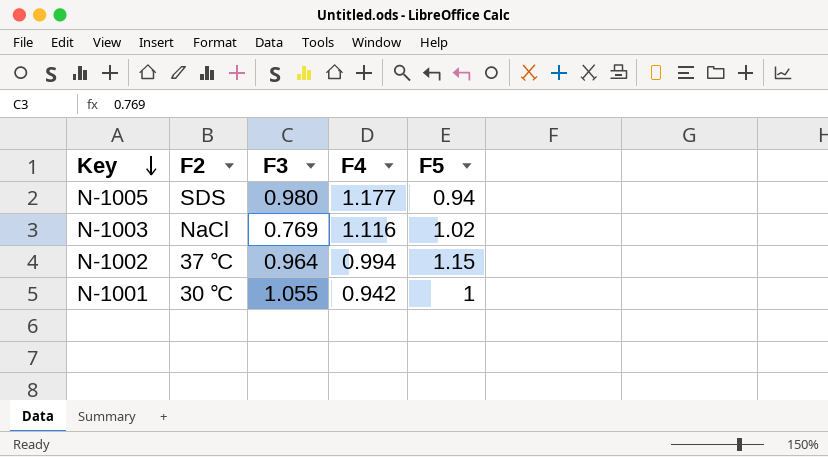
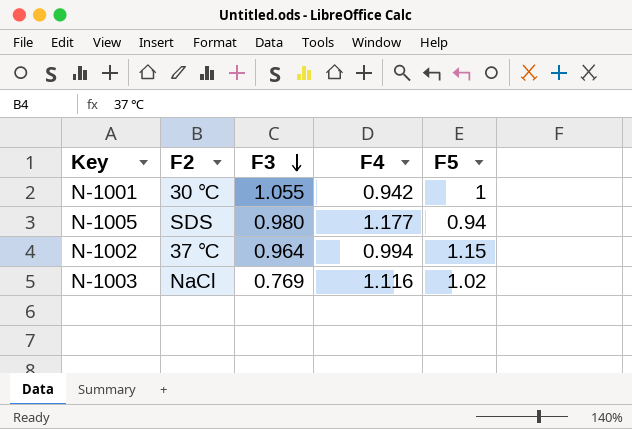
row order: Key descending -> F3 descending

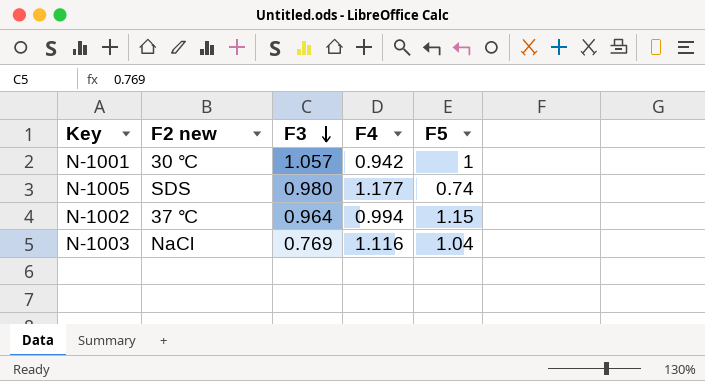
column name: F2 -> F2 new
N-1001 | F3: 1.055 -> 1.057
N-1005 | F5: 0.94 -> 0.74
N-1003 | F5: 1.02 -> 1.04

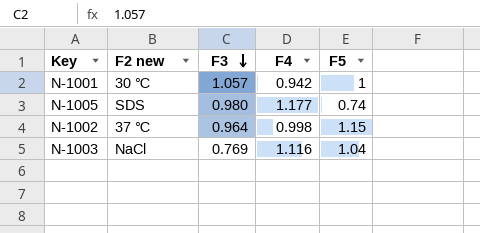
N-1002 | F4: 0.994 -> 0.998

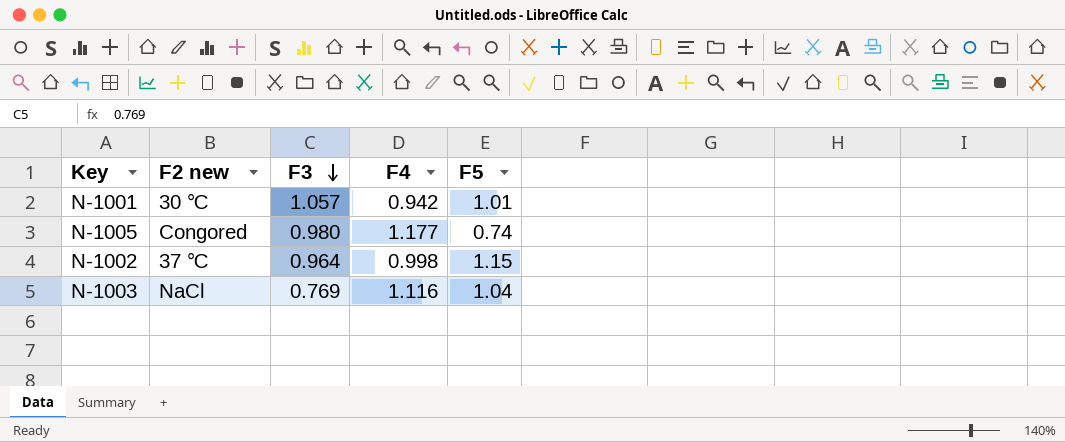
N-1001 | F5: 1 -> 1.01
N-1005 | F2 new: SDS -> Congored

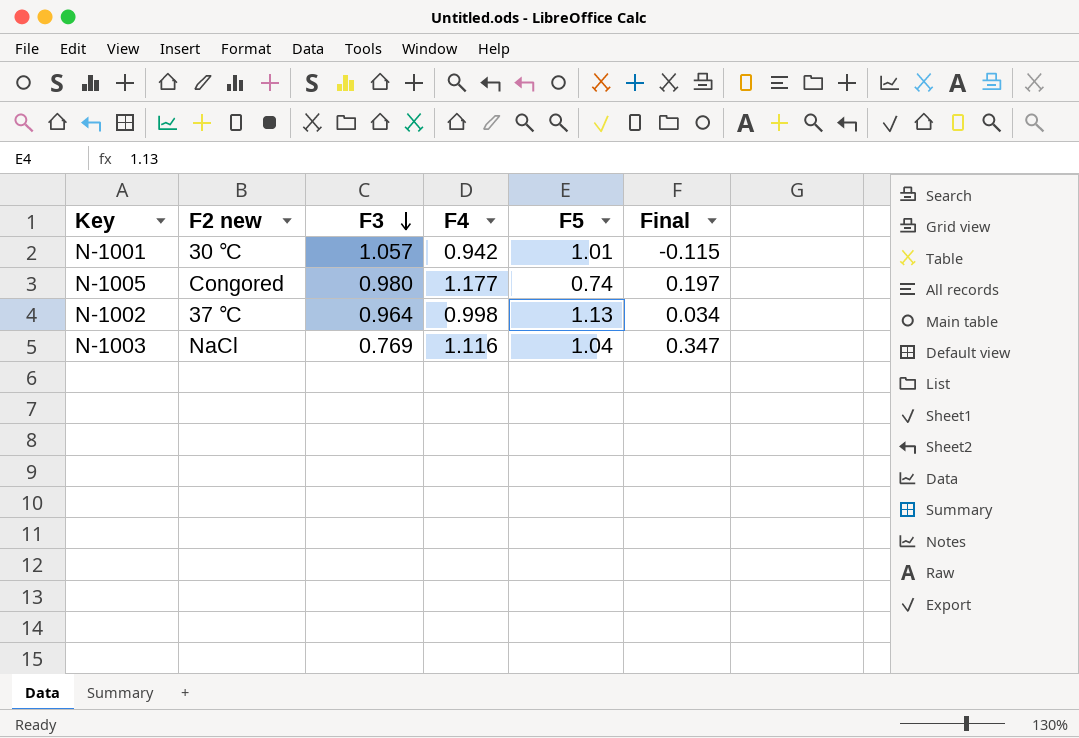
column Final | formula: none -> [F4] - [F3]
N-1002 | F5: 1.15 -> 1.13

